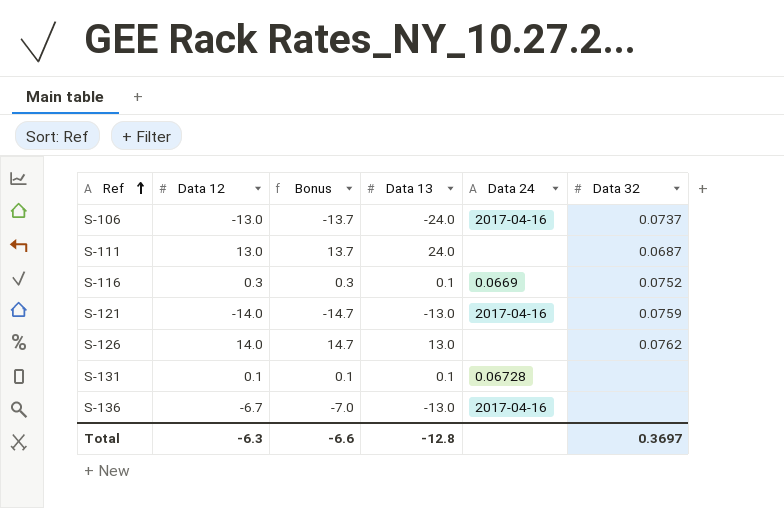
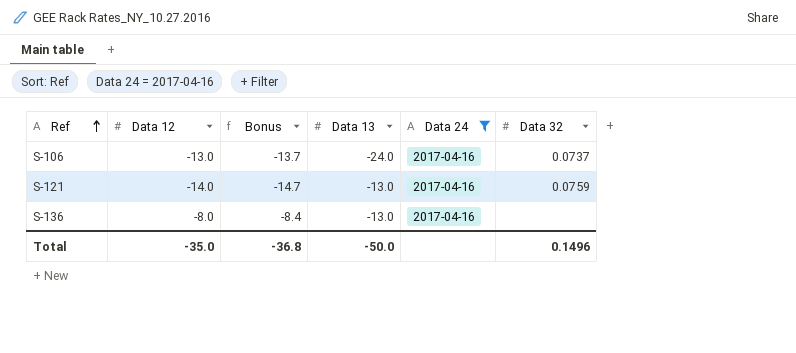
filter: none -> Data 24 = 2017-04-16
S-136 | Data 12: -6.7 -> -8.0
S-136 | Bonus: -7.0 -> -8.4
Total | Data 12: -6.3 -> -35.0
Total | Bonus: -6.6 -> -36.8
Total | Data 13: -12.8 -> -50.0
Total | Data 32: 0.3697 -> 0.1496

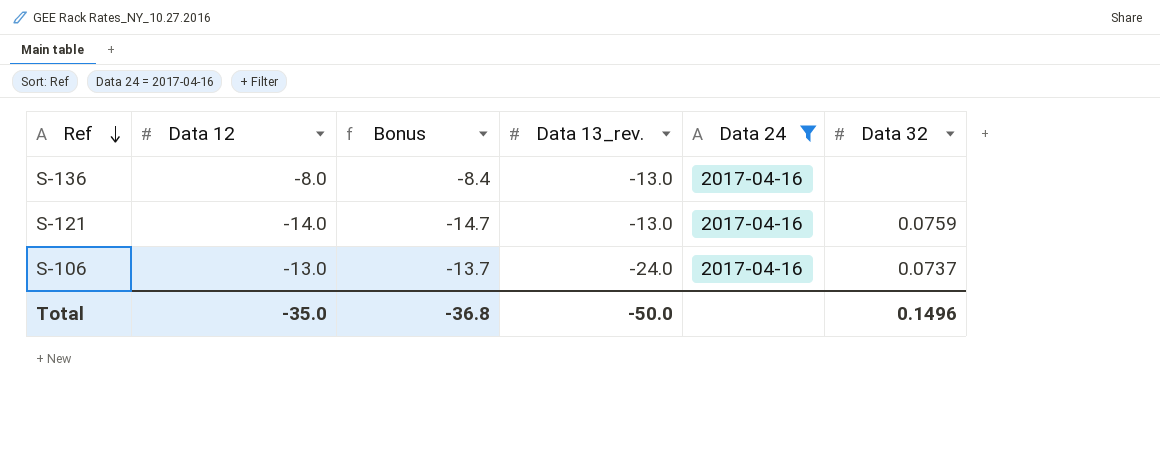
row order: Ref ascending -> Ref descending
column name: Data 13 -> Data 13_rev.

